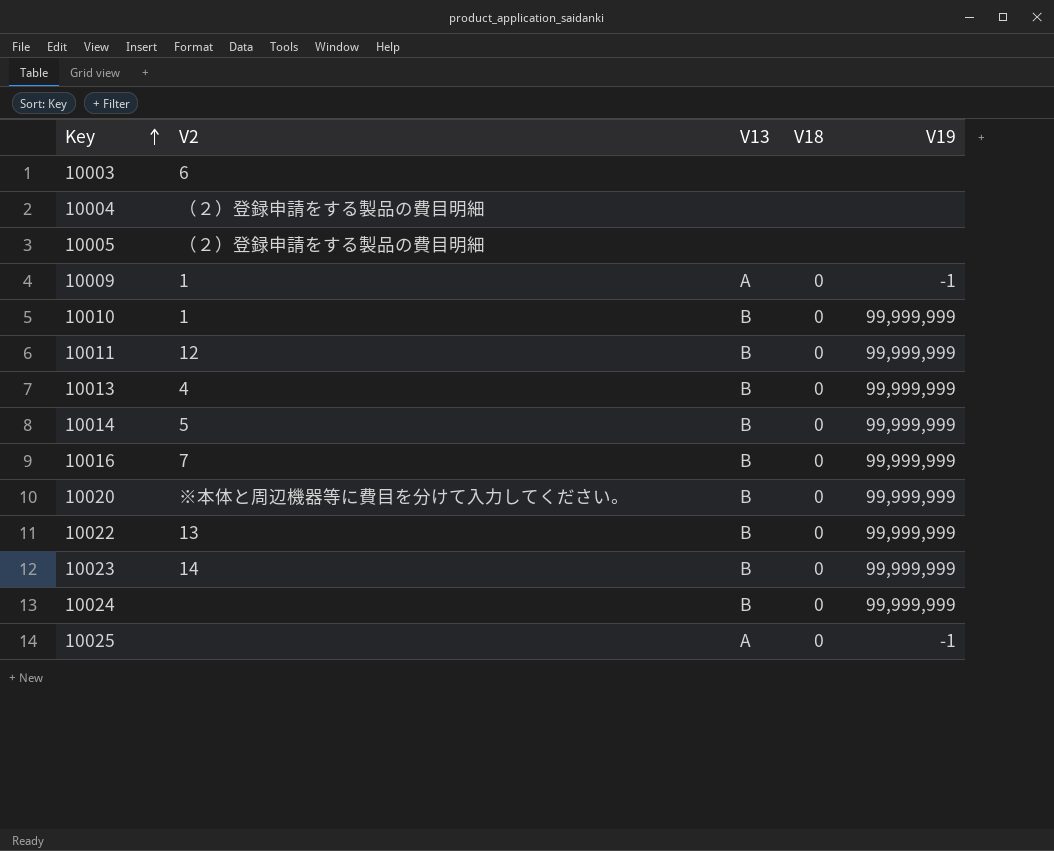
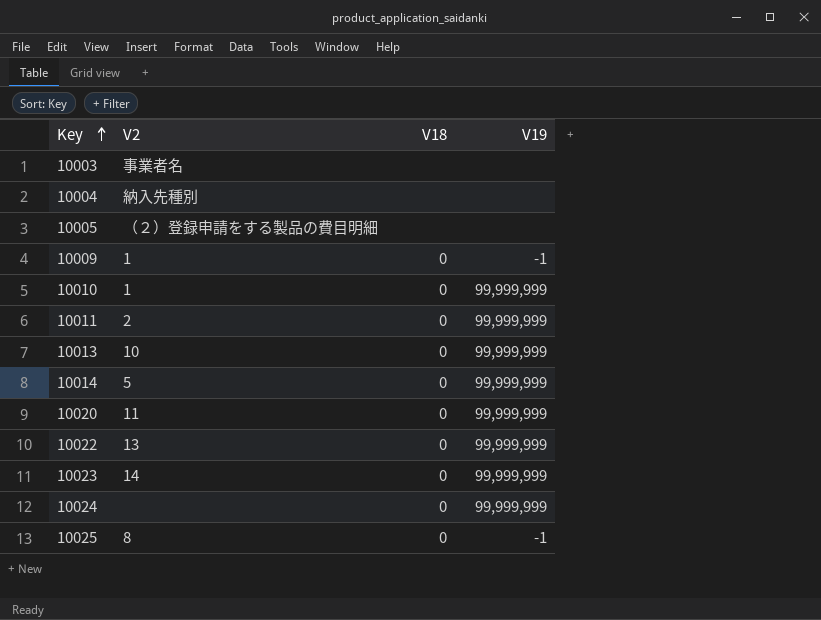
column V13 | position: 3 -> none
row 10016: 7 | B | 0 | 99,999,999 -> none
10003 | V2: 6 -> 事業者名
10004 | V2: （２）登録申請をする製品の費目明細 -> 納入先種別
10011 | V2: 12 -> 2
10013 | V2: 4 -> 10
10020 | V2: ※本体と周辺機器等に費目を分けて入力してください。 -> 11
10025 | V2: none -> 8

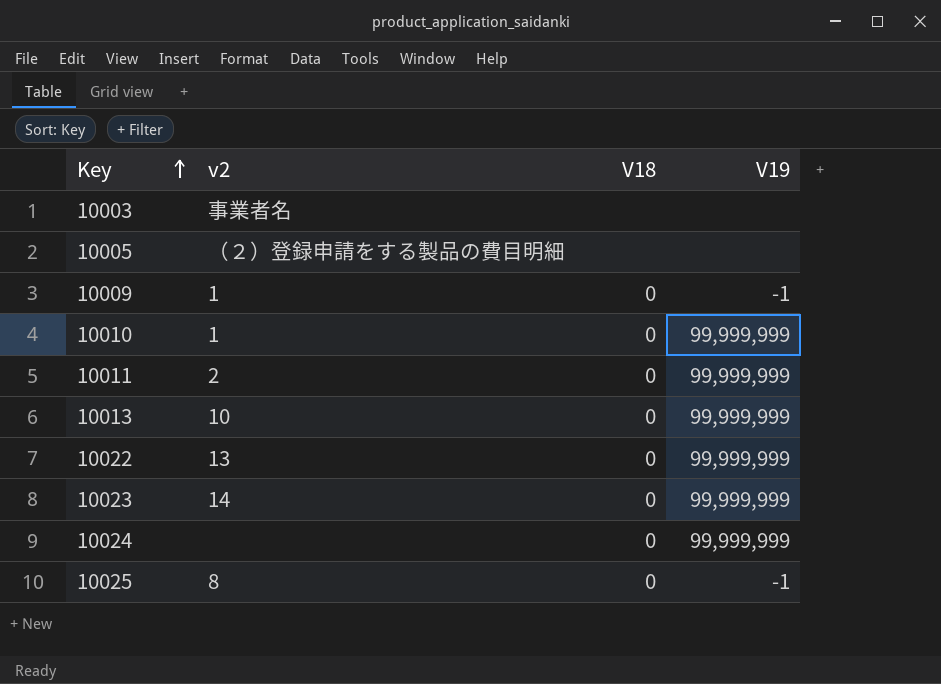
column name: V2 -> v2
row 10004: 納入先種別 | none | none -> none
row 10014: 5 | 0 | 99,999,999 -> none
row 10020: 11 | 0 | 99,999,999 -> none

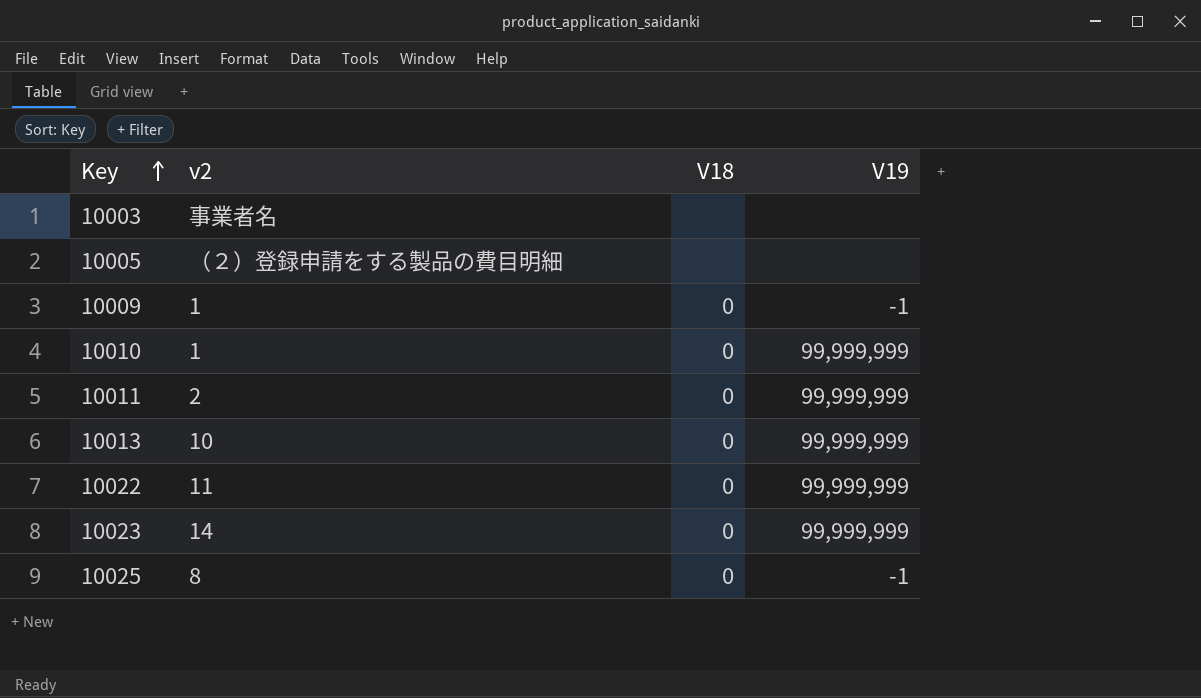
row 10024: none | 0 | 99,999,999 -> none
10022 | v2: 13 -> 11

